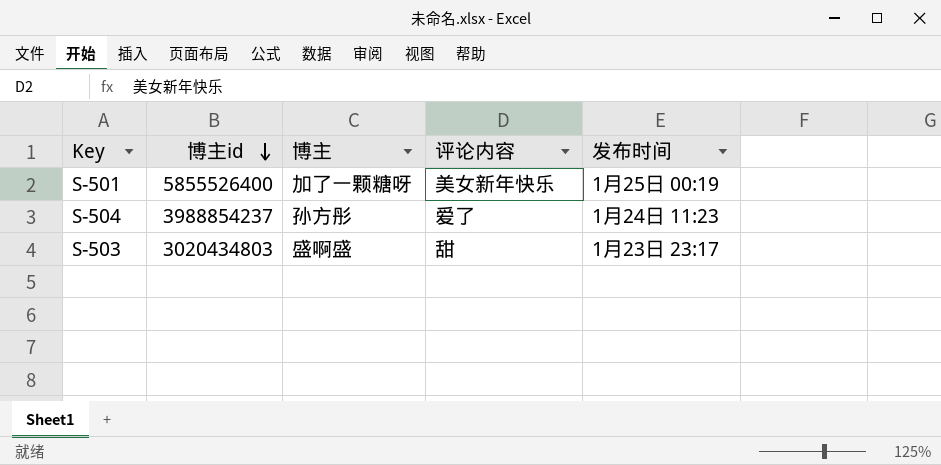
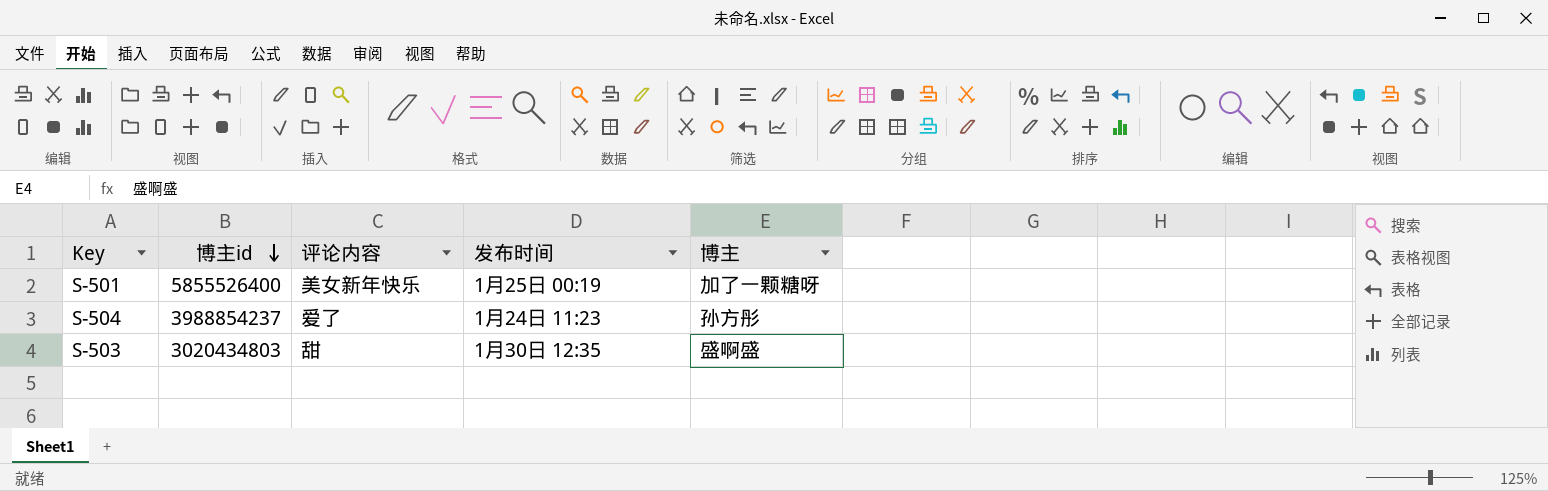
column 博主 | position: 3 -> 5
S-503 | 发布时间: 1月23日 23:17 -> 1月30日 12:35

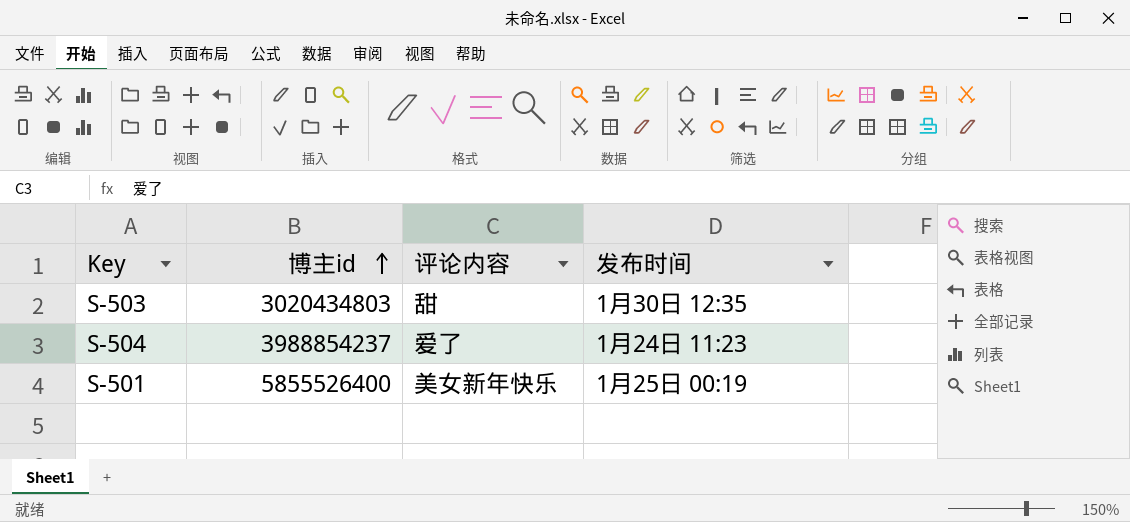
row order: 博主id descending -> 博主id ascending
column 博主 | position: 5 -> none

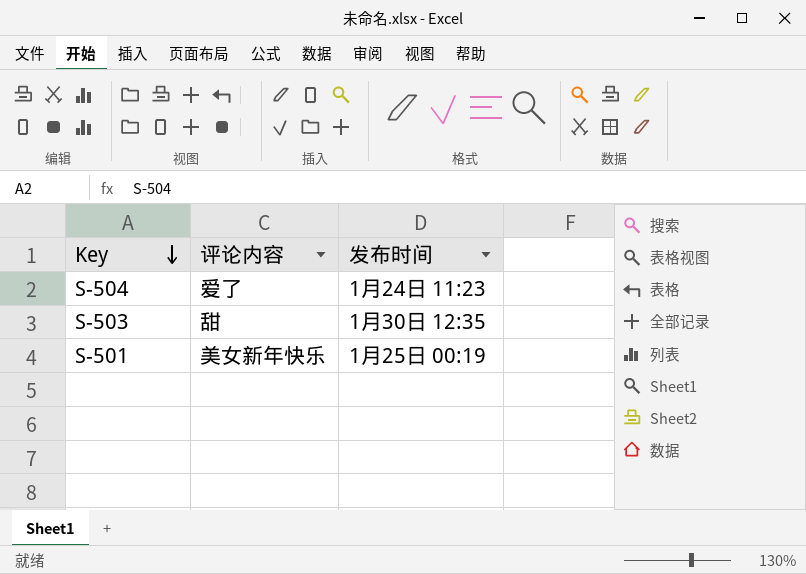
row order: 博主id ascending -> Key descending
column 博主id | position: 2 -> none

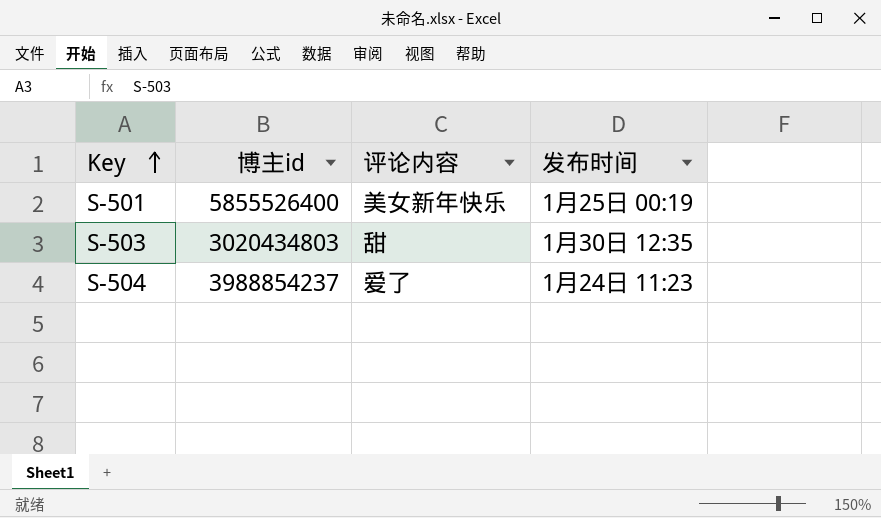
row order: Key descending -> Key ascending
column 博主id | position: none -> 2

